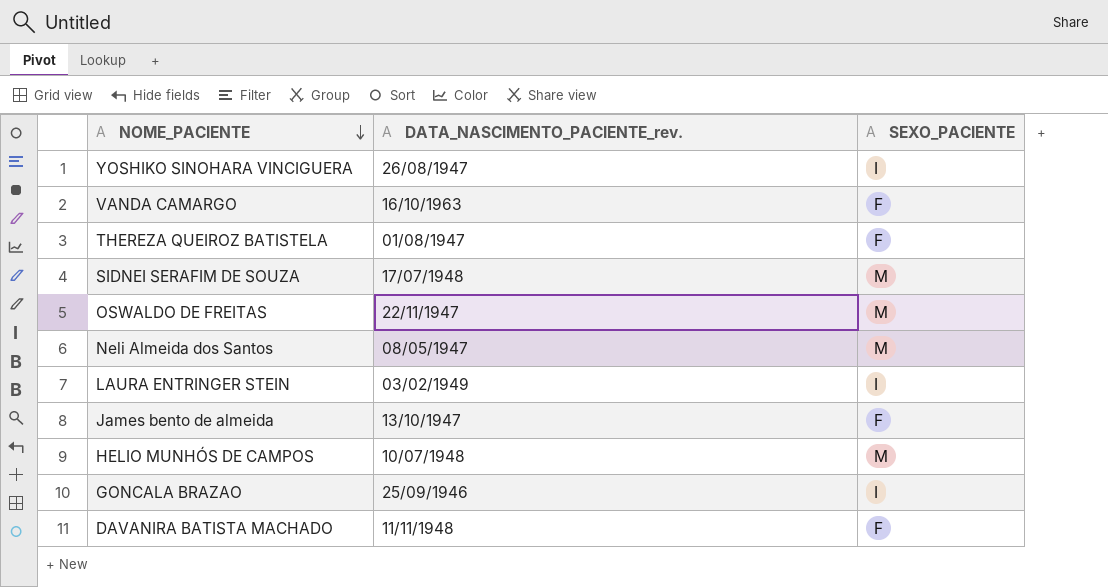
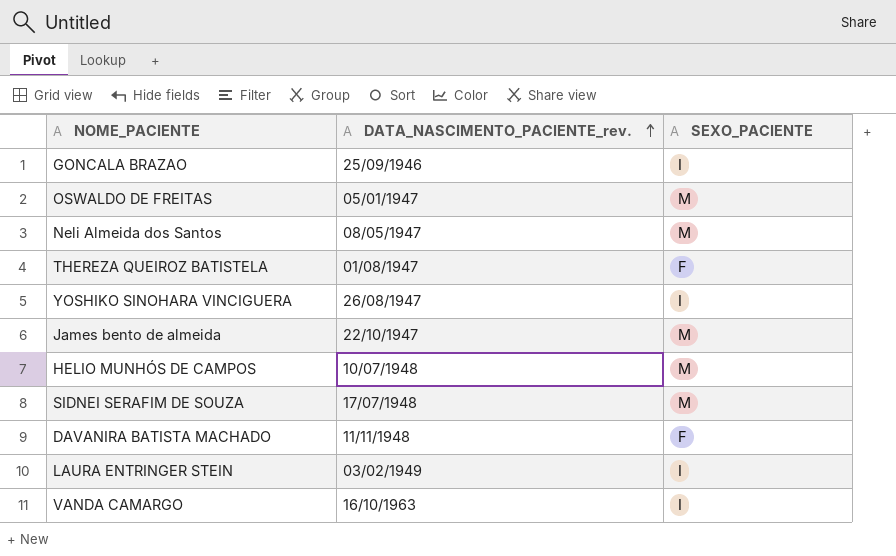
row order: NOME_PACIENTE descending -> DATA_NASCIMENTO_PACIENTE_rev. ascending
OSWALDO DE FREITAS | DATA_NASCIMENTO_PACIENTE_rev.: 22/11/1947 -> 05/01/1947
James bento de almeida | DATA_NASCIMENTO_PACIENTE_rev.: 13/10/1947 -> 22/10/1947
James bento de almeida | SEXO_PACIENTE: F -> M
VANDA CAMARGO | SEXO_PACIENTE: F -> I

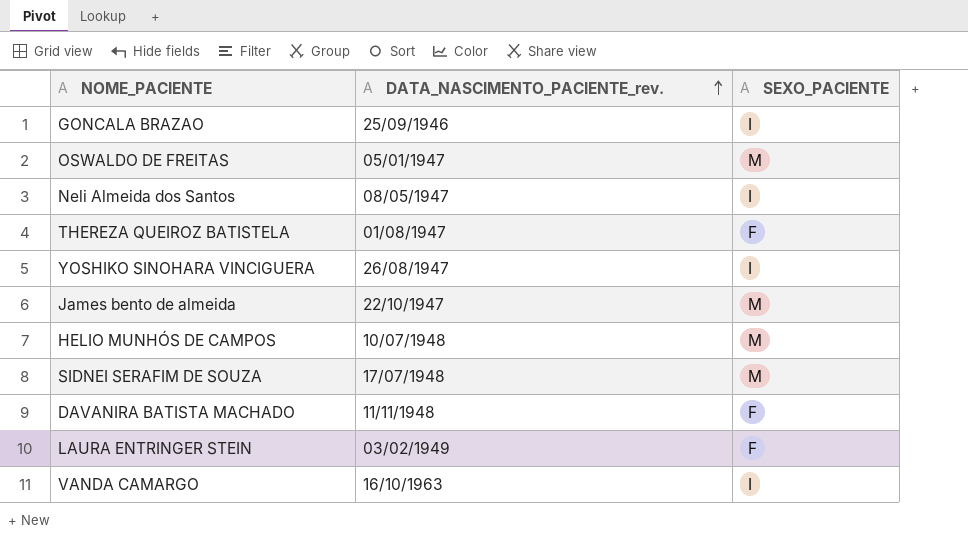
Neli Almeida dos Santos | SEXO_PACIENTE: M -> I
LAURA ENTRINGER STEIN | SEXO_PACIENTE: I -> F

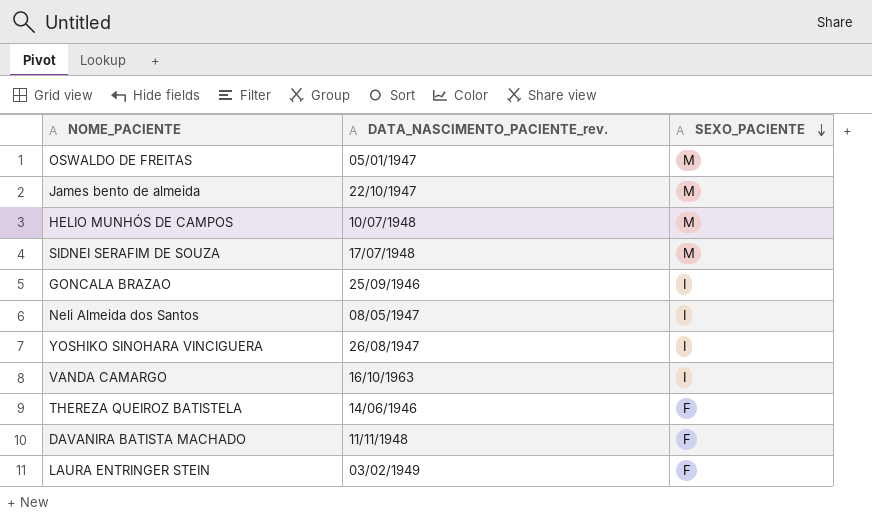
row order: DATA_NASCIMENTO_PACIENTE_rev. ascending -> SEXO_PACIENTE descending
THEREZA QUEIROZ BATISTELA | DATA_NASCIMENTO_PACIENTE_rev.: 01/08/1947 -> 14/06/1946

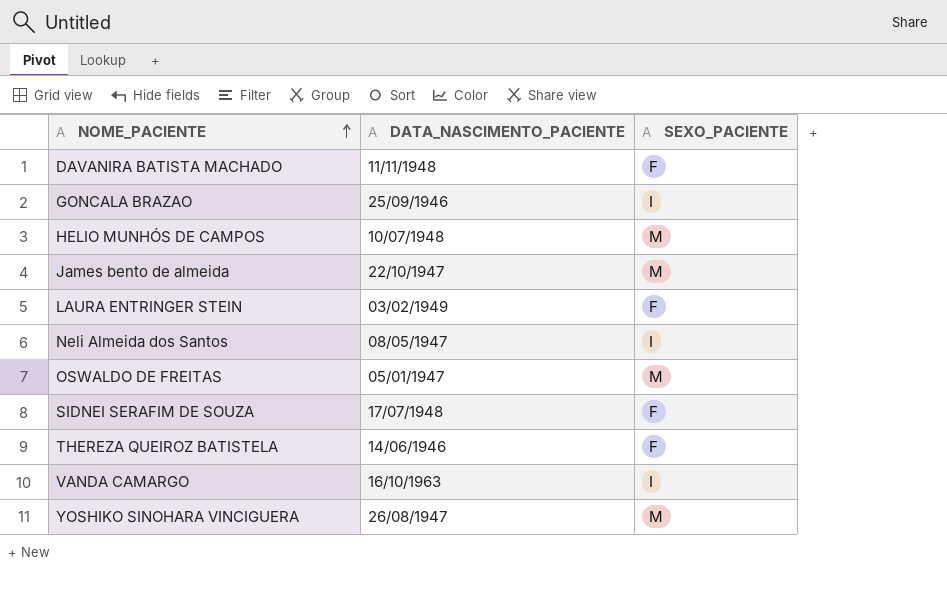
row order: SEXO_PACIENTE descending -> NOME_PACIENTE ascending
column name: DATA_NASCIMENTO_PACIENTE_rev. -> DATA_NASCIMENTO_PACIENTE
SIDNEI SERAFIM DE SOUZA | SEXO_PACIENTE: M -> F
YOSHIKO SINOHARA VINCIGUERA | SEXO_PACIENTE: I -> M

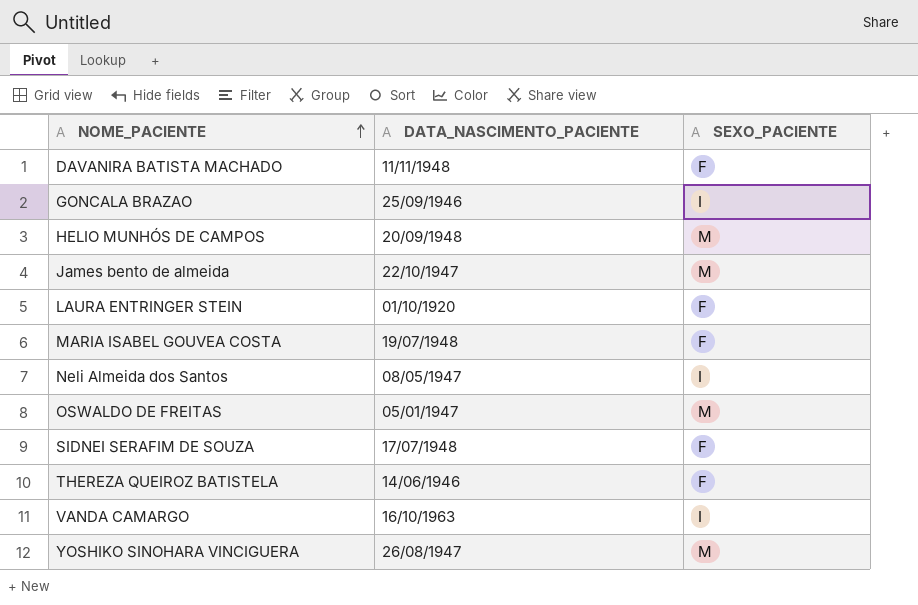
HELIO MUNHÓS DE CAMPOS | DATA_NASCIMENTO_PACIENTE: 10/07/1948 -> 20/09/1948
LAURA ENTRINGER STEIN | DATA_NASCIMENTO_PACIENTE: 03/02/1949 -> 01/10/1920
row MARIA ISABEL GOUVEA COSTA: none -> 19/07/1948 | F

